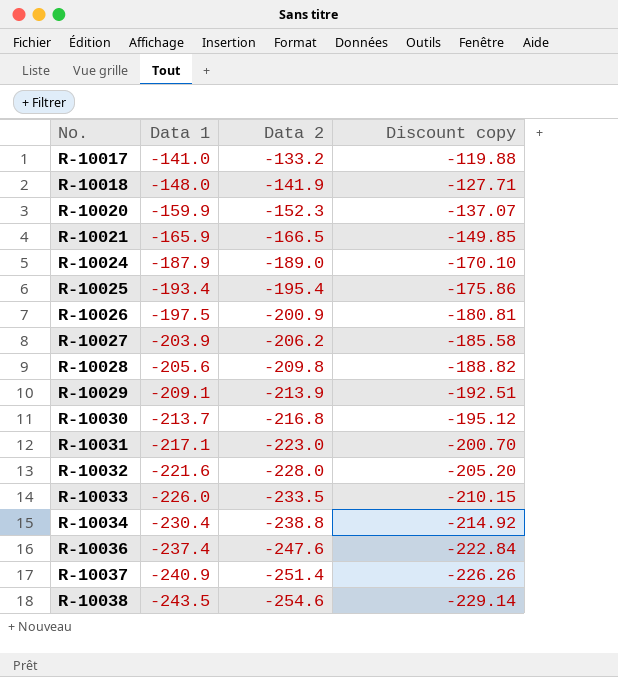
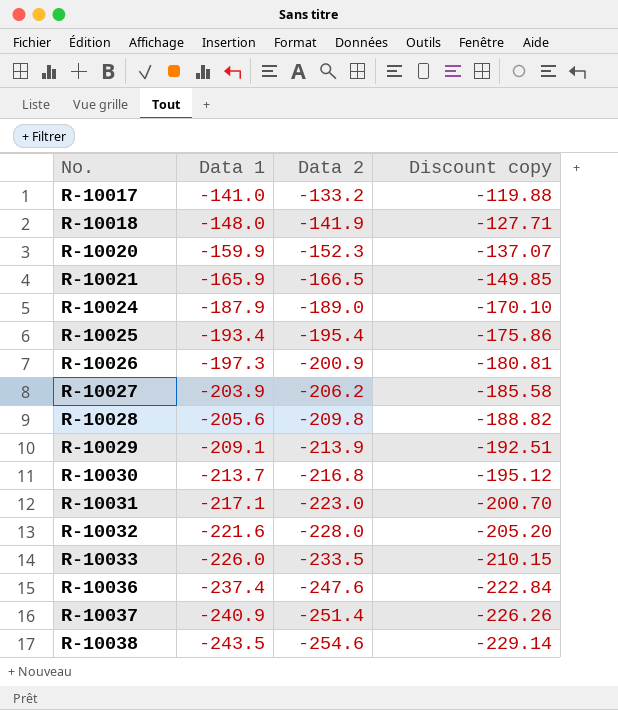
row R-10034: -230.4 | -238.8 | -214.92 -> none
R-10026 | Data 1: -197.5 -> -197.3

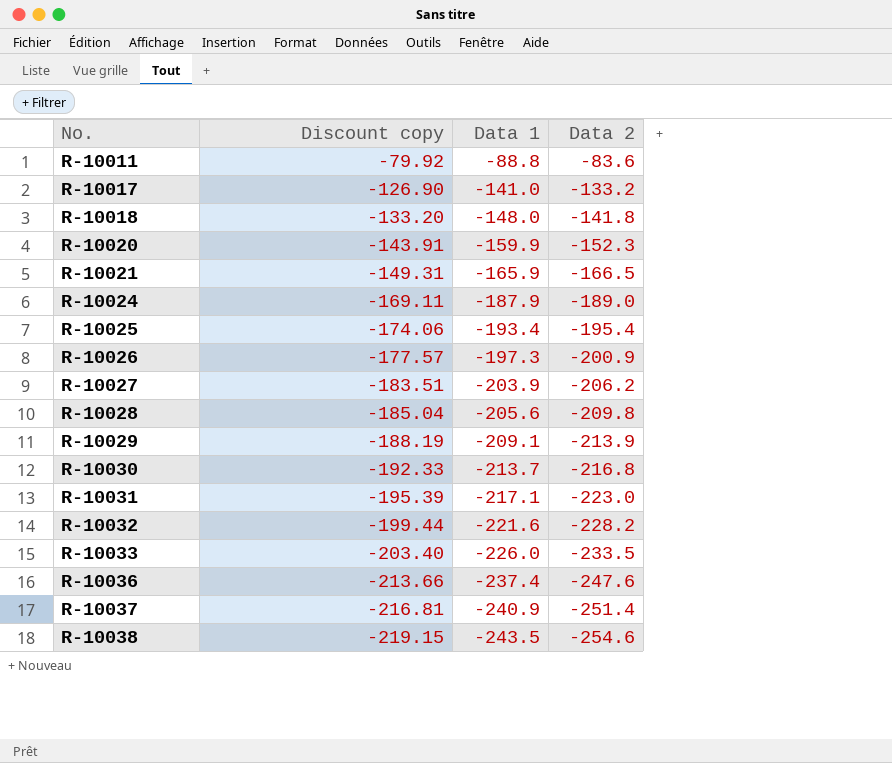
column Discount copy | formula: [Data 2] * 0.9 -> [Data 1] * 0.9
column Discount copy | position: 4 -> 2
row R-10011: none -> -79.92 | -88.8 | -83.6
R-10018 | Data 2: -141.9 -> -141.8
R-10032 | Data 2: -228.0 -> -228.2

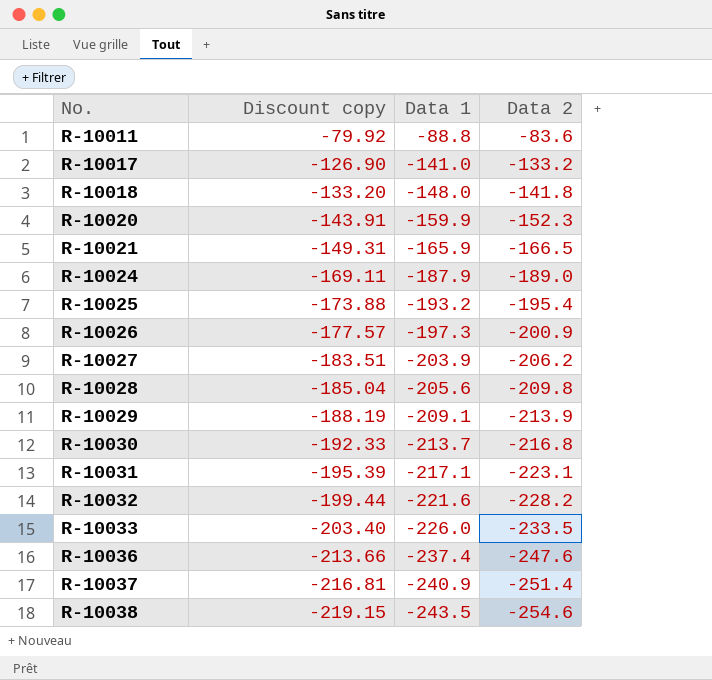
R-10025 | Discount copy: -174.06 -> -173.88
R-10025 | Data 1: -193.4 -> -193.2
R-10031 | Data 2: -223.0 -> -223.1

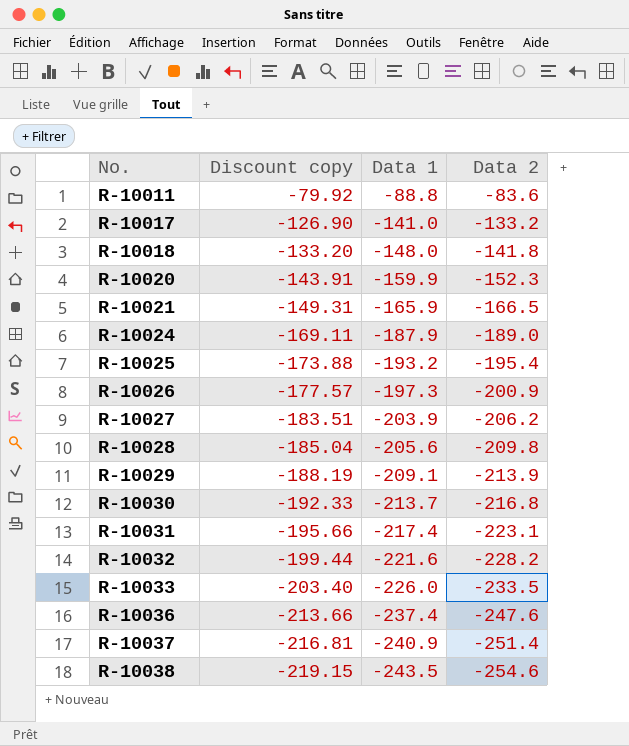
R-10031 | Discount copy: -195.39 -> -195.66
R-10031 | Data 1: -217.1 -> -217.4

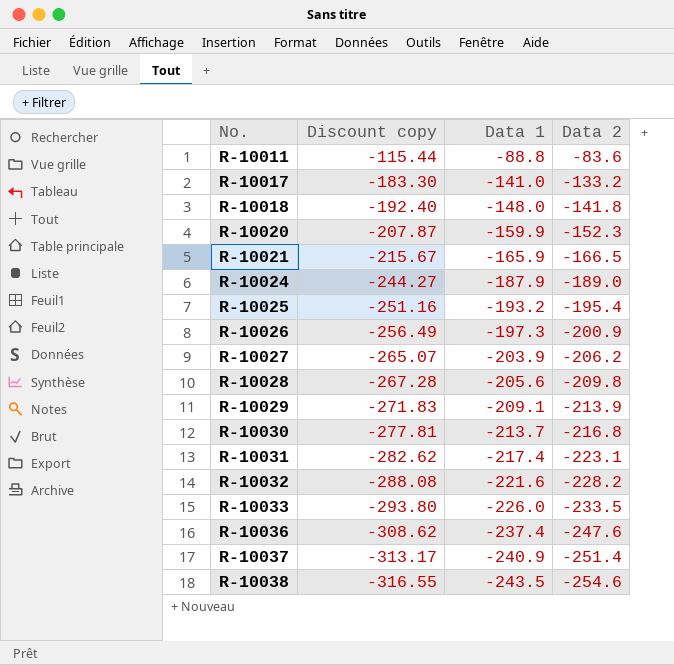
column Discount copy | formula: [Data 1] * 0.9 -> [Data 1] * 1.3

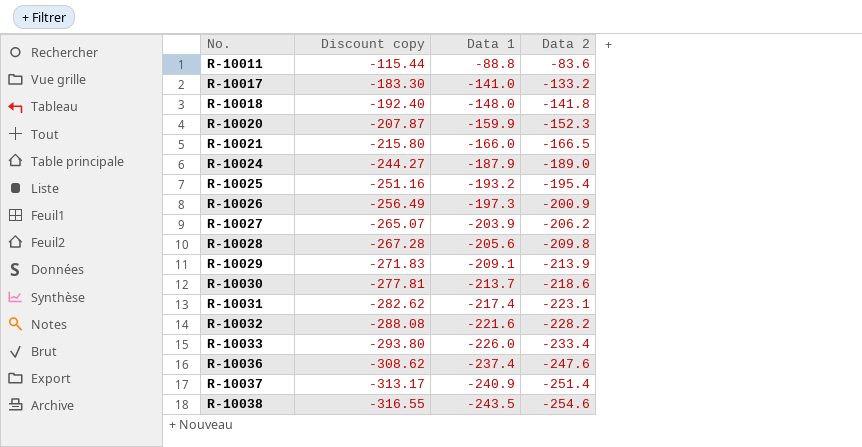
R-10021 | Discount copy: -215.67 -> -215.80
R-10021 | Data 1: -165.9 -> -166.0
R-10030 | Data 2: -216.8 -> -218.6
R-10033 | Data 2: -233.5 -> -233.4

